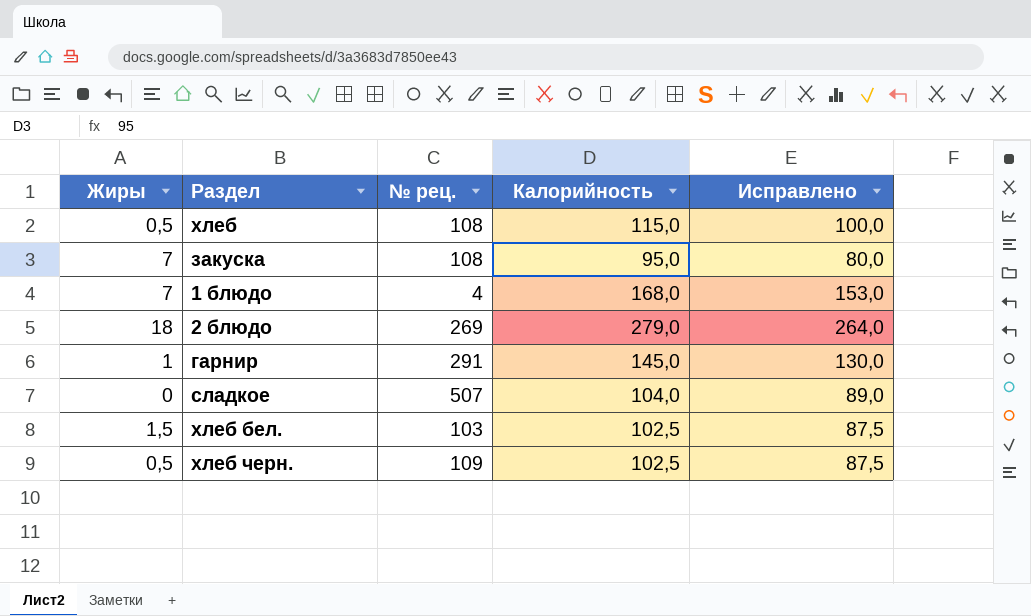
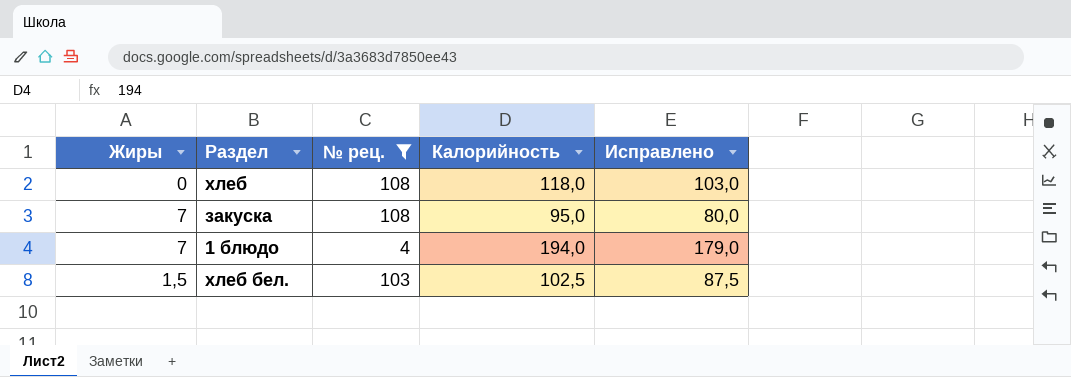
filter: none -> № рец. <= 108
хлеб | Жиры: 0,5 -> 0
хлеб | Калорийность: 115,0 -> 118,0
хлеб | Исправлено: 100,0 -> 103,0
1 блюдо | Калорийность: 168,0 -> 194,0
1 блюдо | Исправлено: 153,0 -> 179,0

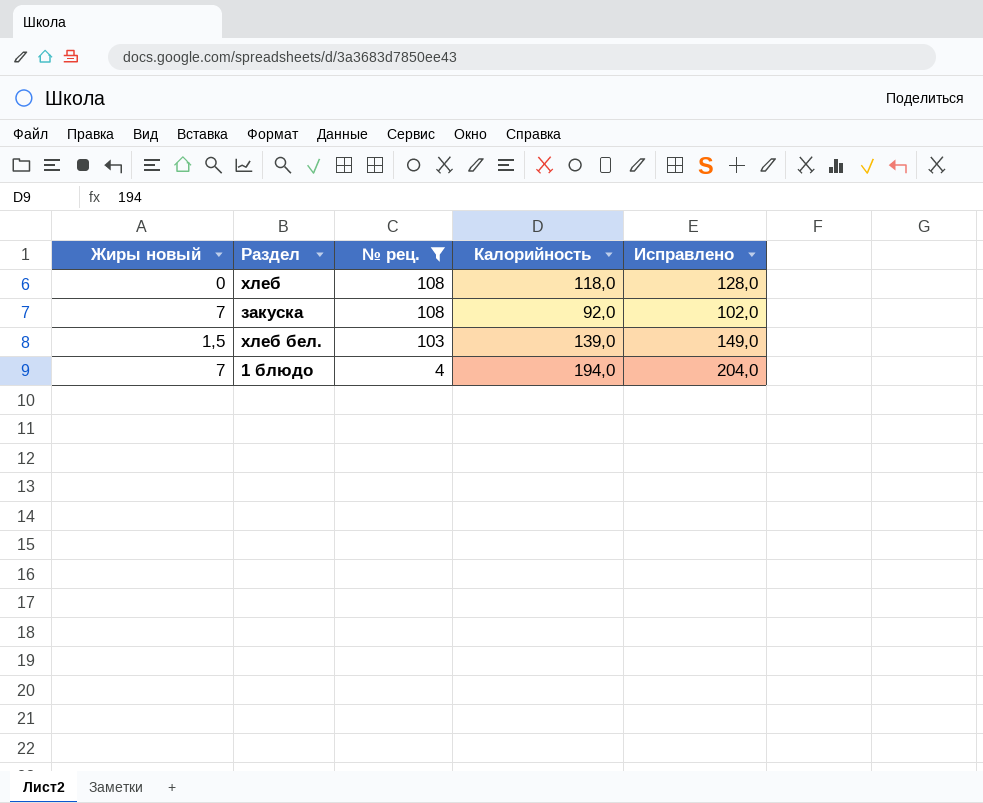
row order: none -> № рец. descending
column name: Жиры -> Жиры новый
column Исправлено | formula: [Калорийность] - 15 -> [Калорийность] + 10
закуска | Калорийность: 95,0 -> 92,0
хлеб бел. | Калорийность: 102,5 -> 139,0

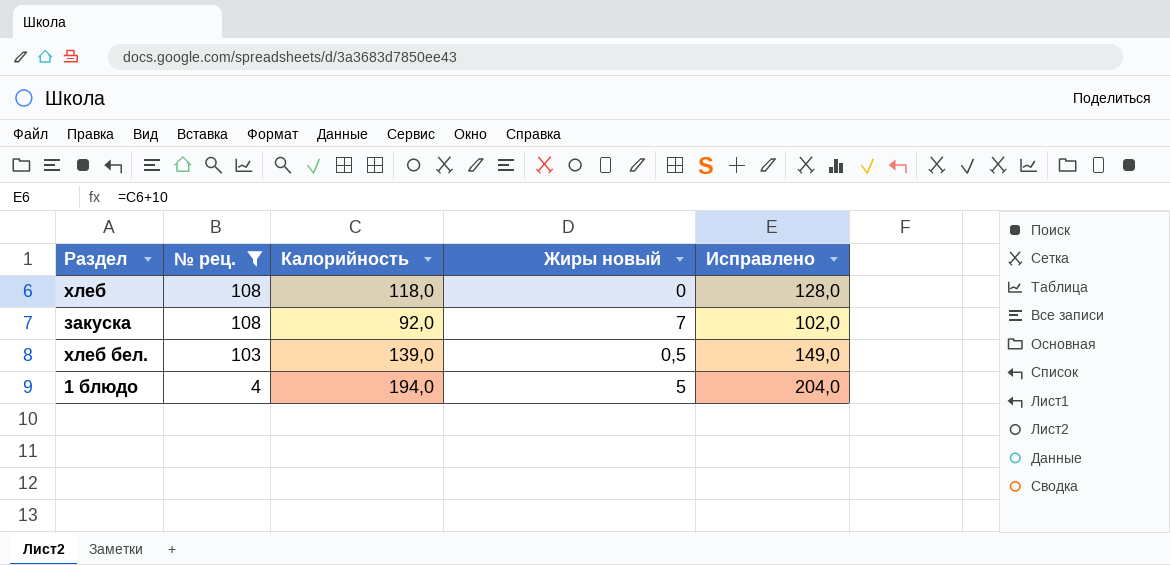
column Жиры новый | position: 1 -> 4
хлеб бел. | Жиры новый: 1,5 -> 0,5
1 блюдо | Жиры новый: 7 -> 5

